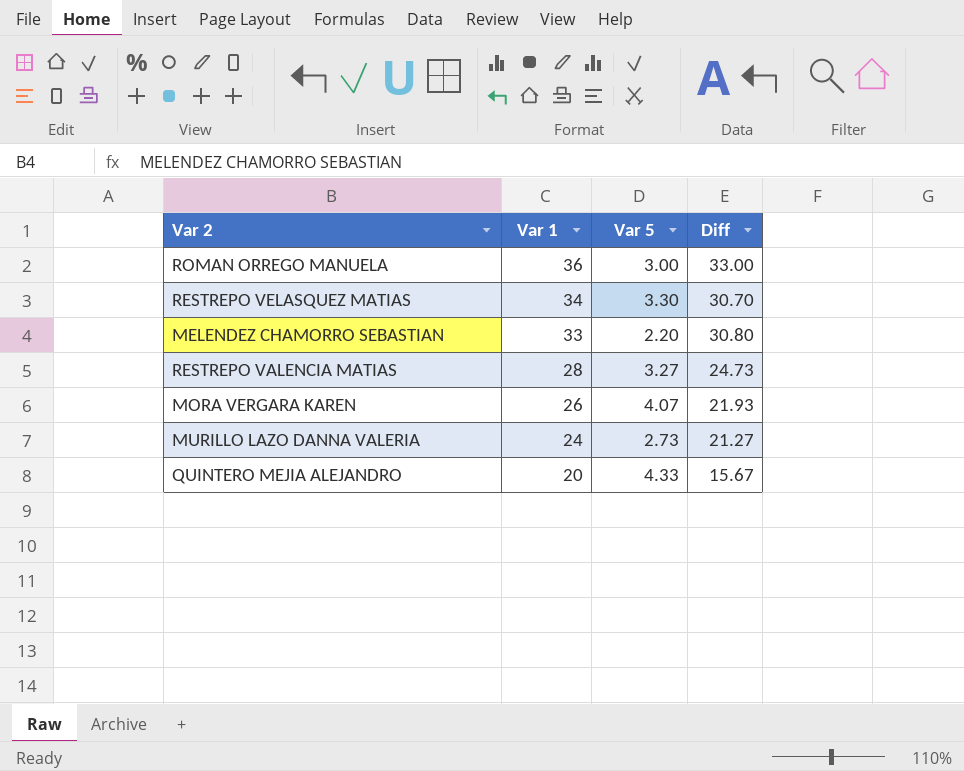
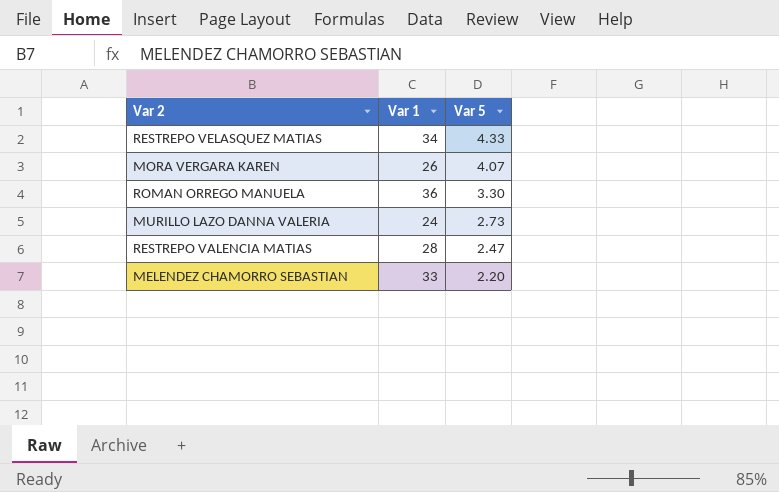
row order: Var 1 descending -> Var 5 descending
column Diff | formula: [Var 1] - [Var 5] -> none
row QUINTERO MEJIA ALEJANDRO: 20 | 4.33 | 15.67 -> none
RESTREPO VELASQUEZ MATIAS | Var 5: 3.30 -> 4.33
ROMAN ORREGO MANUELA | Var 5: 3.00 -> 3.30
RESTREPO VALENCIA MATIAS | Var 5: 3.27 -> 2.47

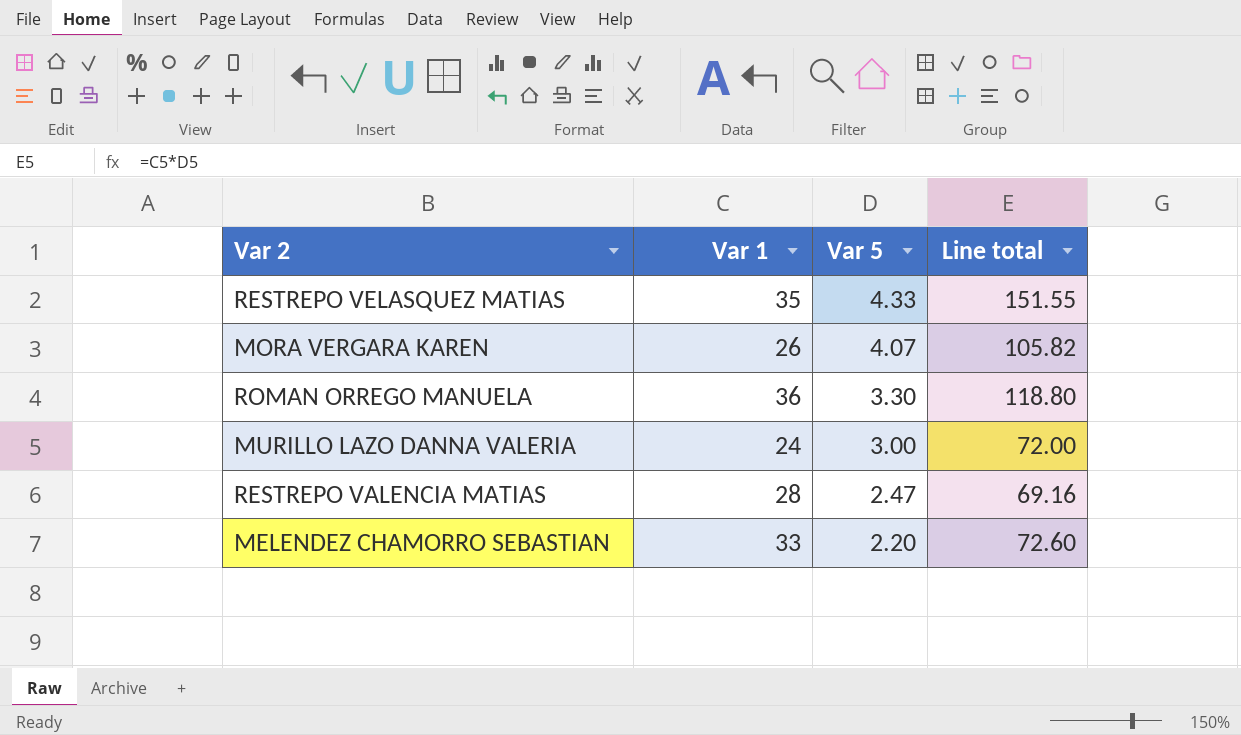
column Line total | formula: none -> [Var 1] * [Var 5]
RESTREPO VELASQUEZ MATIAS | Var 1: 34 -> 35
MURILLO LAZO DANNA VALERIA | Var 5: 2.73 -> 3.00

